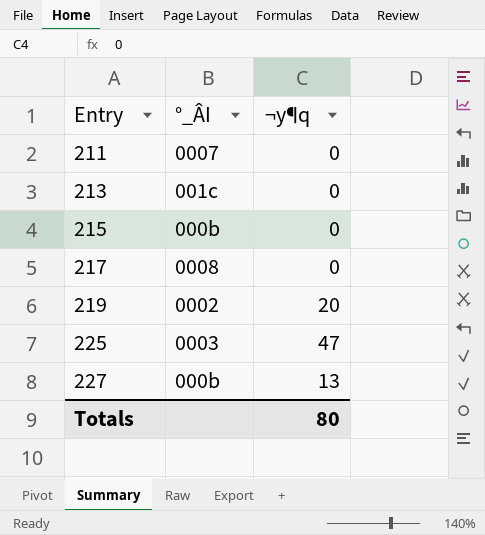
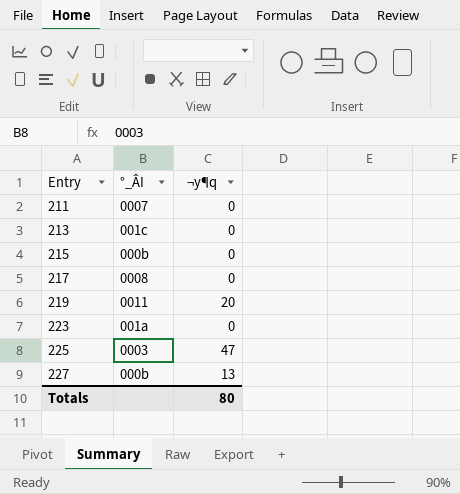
219 | °_ÂI: 0002 -> 0011
row 223: none -> 001a | 0

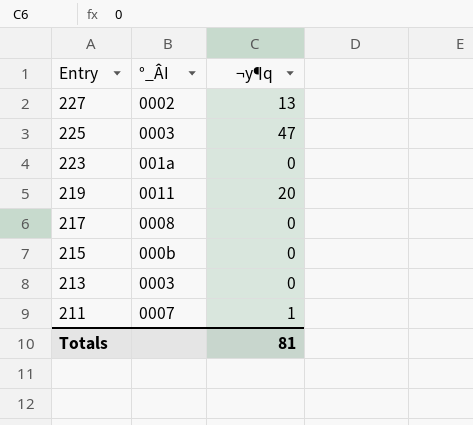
row order: Entry ascending -> Entry descending
227 | °_ÂI: 000b -> 0002
213 | °_ÂI: 001c -> 0003
211 | ¬y¶q: 0 -> 1
Totals | ¬y¶q: 80 -> 81

